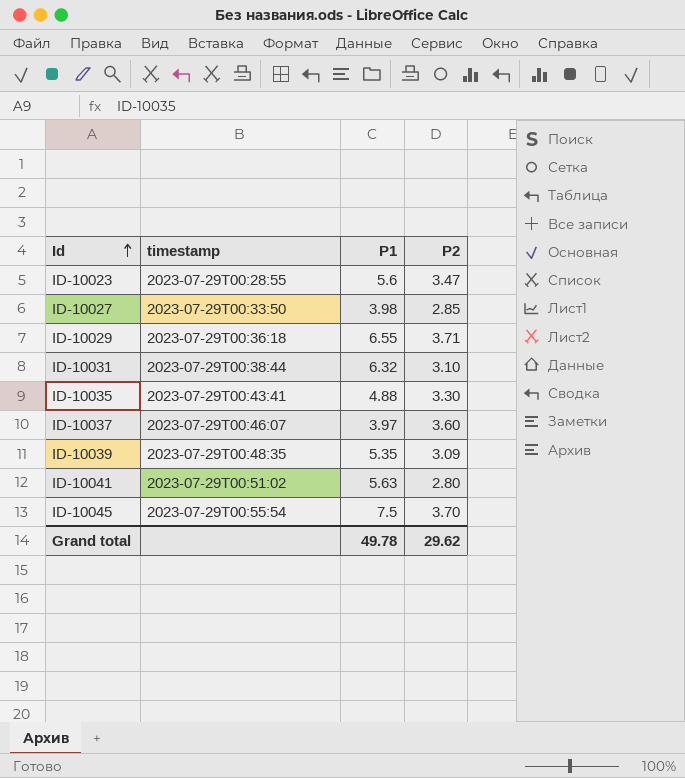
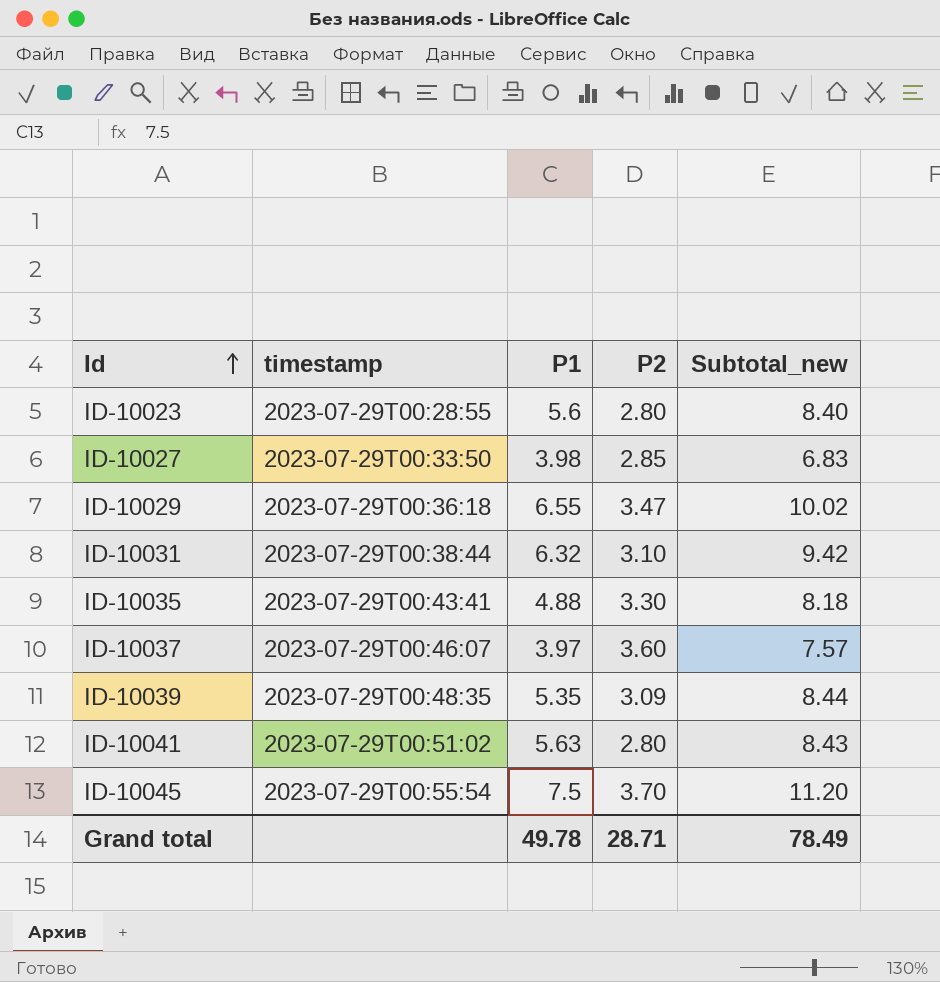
column Subtotal_new | formula: none -> [P1] + [P2]
ID-10023 | P2: 3.47 -> 2.80
ID-10029 | P2: 3.71 -> 3.47
Grand total | P2: 29.62 -> 28.71

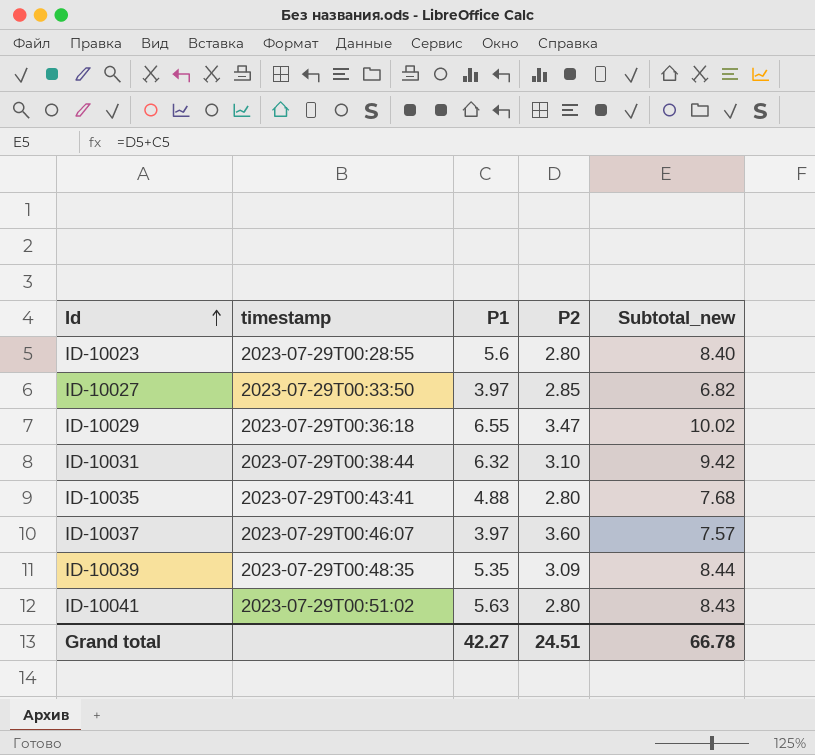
row ID-10045: 2023-07-29T00:55:54 | 7.5 | 3.70 | 11.20 -> none
ID-10027 | P1: 3.98 -> 3.97
ID-10027 | Subtotal_new: 6.83 -> 6.82
ID-10035 | P2: 3.30 -> 2.80
ID-10035 | Subtotal_new: 8.18 -> 7.68
Grand total | P1: 49.78 -> 42.27
Grand total | P2: 28.71 -> 24.51
Grand total | Subtotal_new: 78.49 -> 66.78

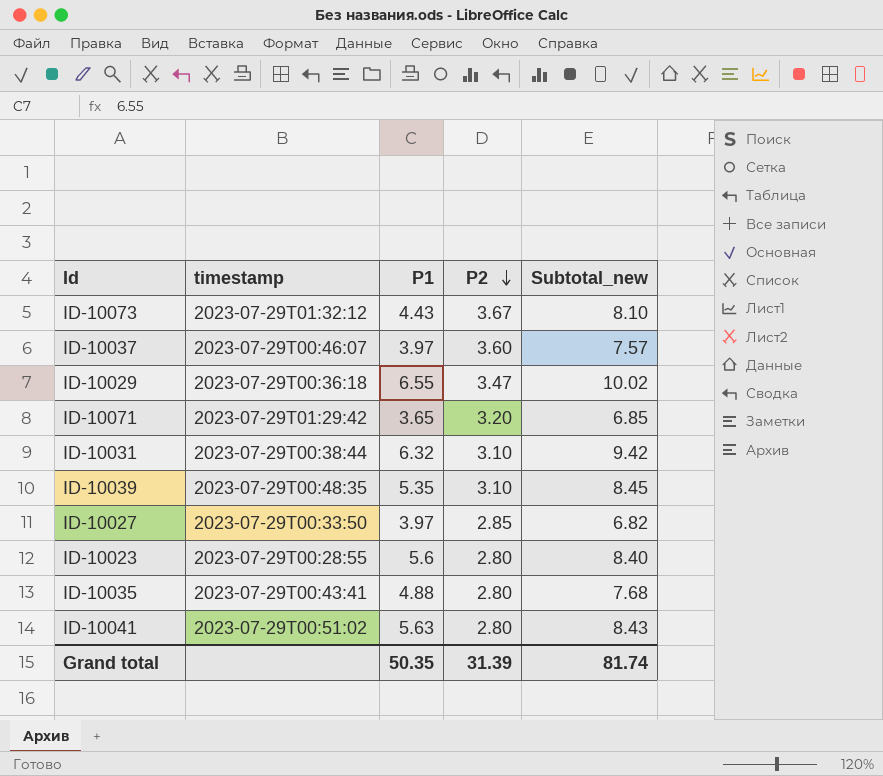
row order: Id ascending -> P2 descending
row ID-10073: none -> 2023-07-29T01:32:12 | 4.43 | 3.67 | 8.10
row ID-10071: none -> 2023-07-29T01:29:42 | 3.65 | 3.20 | 6.85
ID-10039 | P2: 3.09 -> 3.10
ID-10039 | Subtotal_new: 8.44 -> 8.45
Grand total | P1: 42.27 -> 50.35
Grand total | P2: 24.51 -> 31.39
Grand total | Subtotal_new: 66.78 -> 81.74

